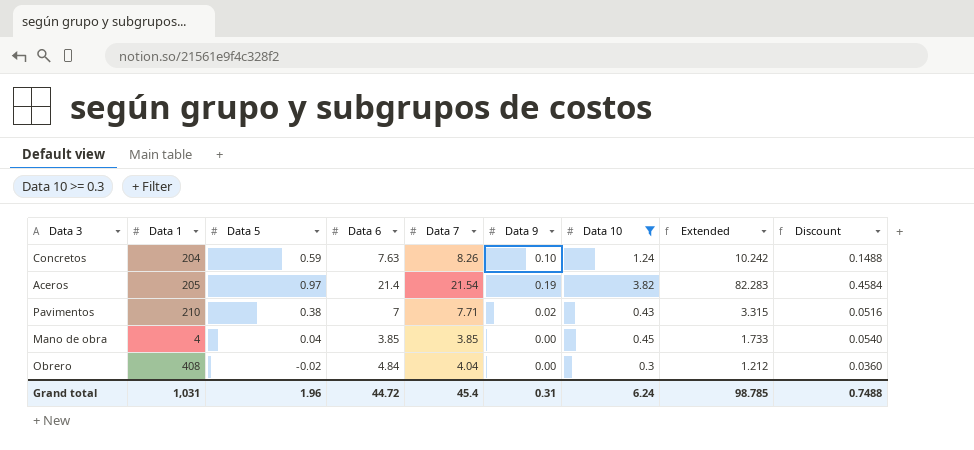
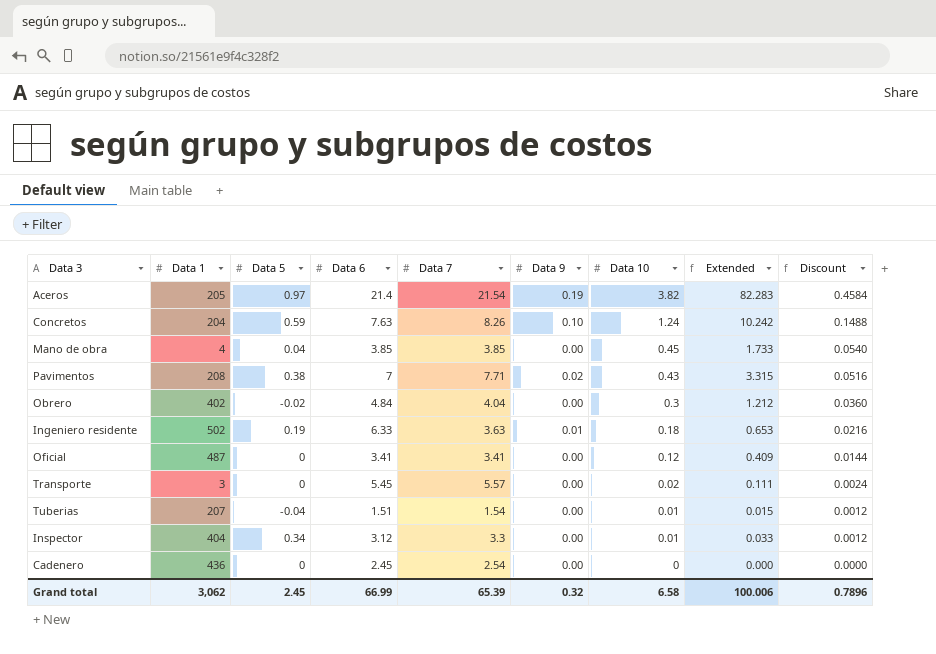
filter: Data 10 >= 0.3 -> none
row order: none -> Data 10 descending
Pavimentos | Data 1: 210 -> 208
Obrero | Data 1: 408 -> 402
Grand total | Data 1: 1,031 -> 3,062
Grand total | Data 5: 1.96 -> 2.45
Grand total | Data 6: 44.72 -> 66.99
Grand total | Data 7: 45.4 -> 65.39
Grand total | Data 9: 0.31 -> 0.32
Grand total | Data 10: 6.24 -> 6.58
Grand total | Extended: 98.785 -> 100.006
Grand total | Discount: 0.7488 -> 0.7896

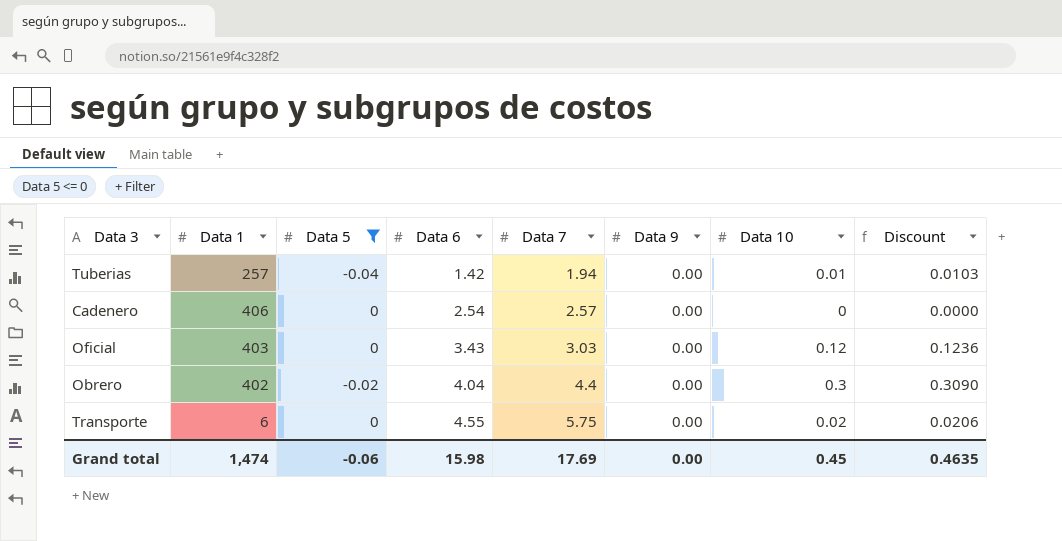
filter: none -> Data 5 <= 0
row order: Data 10 descending -> Data 6 ascending
column Extended | formula: [Data 7] * [Data 10] -> none
column Discount | formula: [Data 10] * 0.12 -> [Data 10] * 1.03
Tuberias | Data 1: 207 -> 257
Tuberias | Data 6: 1.51 -> 1.42
Tuberias | Data 7: 1.54 -> 1.94
Cadenero | Data 1: 436 -> 406
Cadenero | Data 6: 2.45 -> 2.54
Cadenero | Data 7: 2.54 -> 2.57
Oficial | Data 1: 487 -> 403
Oficial | Data 6: 3.41 -> 3.43
Oficial | Data 7: 3.41 -> 3.03
Obrero | Data 6: 4.84 -> 4.04
Obrero | Data 7: 4.04 -> 4.4
Transporte | Data 1: 3 -> 6
Transporte | Data 6: 5.45 -> 4.55
Transporte | Data 7: 5.57 -> 5.75
Grand total | Data 1: 3,062 -> 1,474
Grand total | Data 5: 2.45 -> -0.06
Grand total | Data 6: 66.99 -> 15.98
Grand total | Data 7: 65.39 -> 17.69
Grand total | Data 9: 0.32 -> 0.00
Grand total | Data 10: 6.58 -> 0.45
Grand total | Discount: 0.7896 -> 0.4635

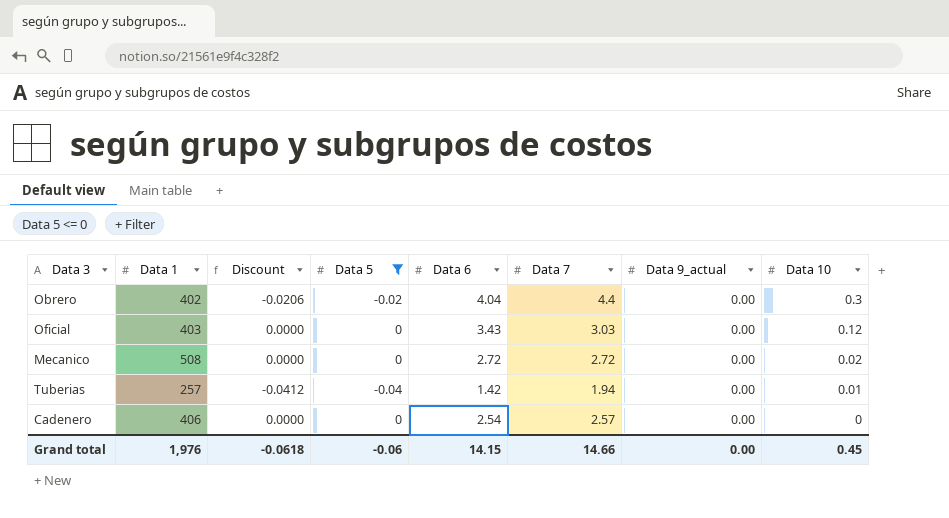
row order: Data 6 ascending -> Data 10 descending
column Discount | formula: [Data 10] * 1.03 -> [Data 5] * 1.03
column Discount | position: 8 -> 3
column name: Data 9 -> Data 9_actual
row Transporte: 6 | 0 | 4.55 | 5.75 | 0.00 | 0.02 | 0.0206 -> none
row Mecanico: none -> 508 | 0.0000 | 0 | 2.72 | 2.72 | 0.00 | 0.02
Grand total | Data 1: 1,474 -> 1,976
Grand total | Discount: 0.4635 -> -0.0618
Grand total | Data 6: 15.98 -> 14.15
Grand total | Data 7: 17.69 -> 14.66

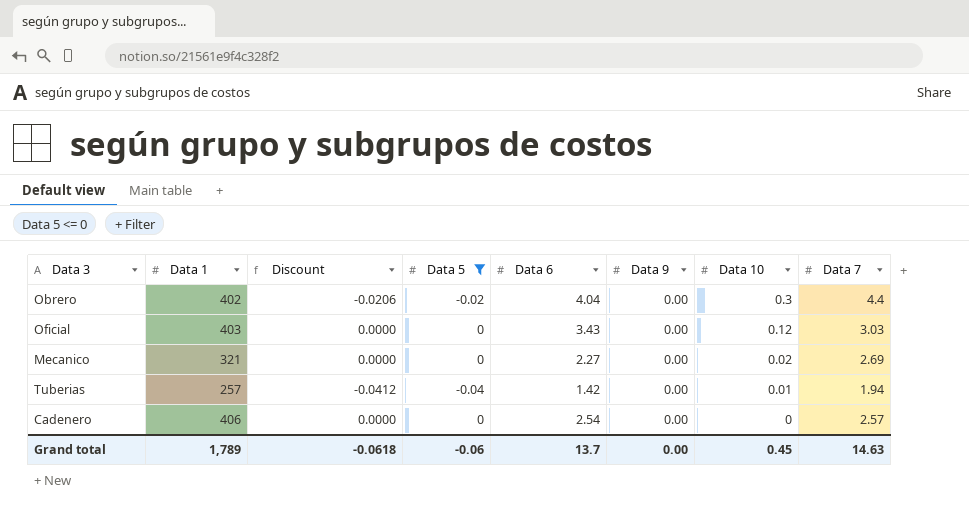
column name: Data 9_actual -> Data 9
column Data 7 | position: 6 -> 8
Mecanico | Data 1: 508 -> 321
Mecanico | Data 6: 2.72 -> 2.27
Mecanico | Data 7: 2.72 -> 2.69
Grand total | Data 1: 1,976 -> 1,789
Grand total | Data 6: 14.15 -> 13.7
Grand total | Data 7: 14.66 -> 14.63

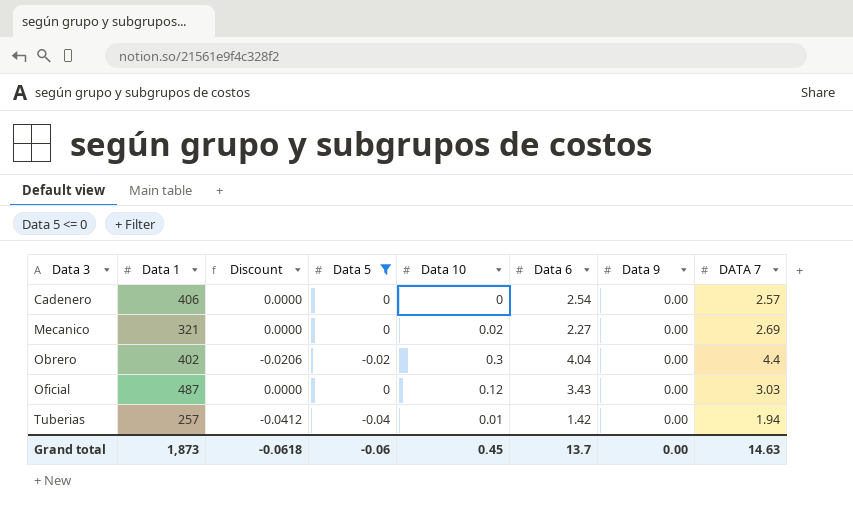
row order: Data 10 descending -> Data 3 ascending
column Data 10 | position: 7 -> 5
column name: Data 7 -> DATA 7
Oficial | Data 1: 403 -> 487
Grand total | Data 1: 1,789 -> 1,873

